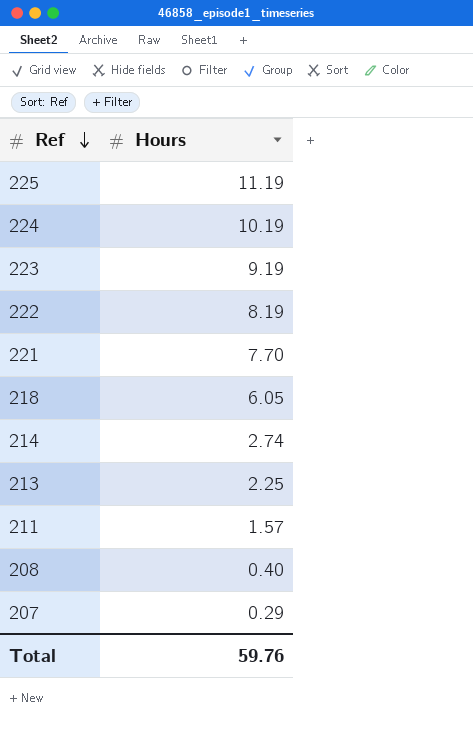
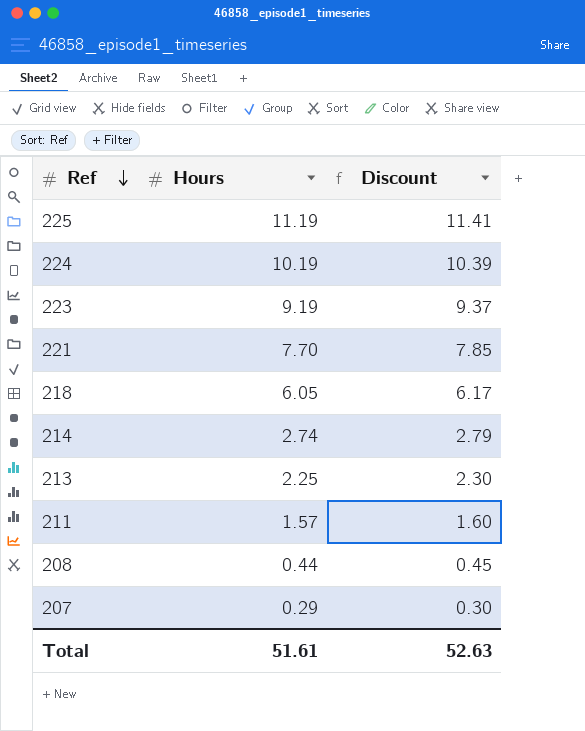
column Discount | formula: none -> [Hours] * 1.02
row 222: 8.19 -> none
208 | Hours: 0.40 -> 0.44
Total | Hours: 59.76 -> 51.61

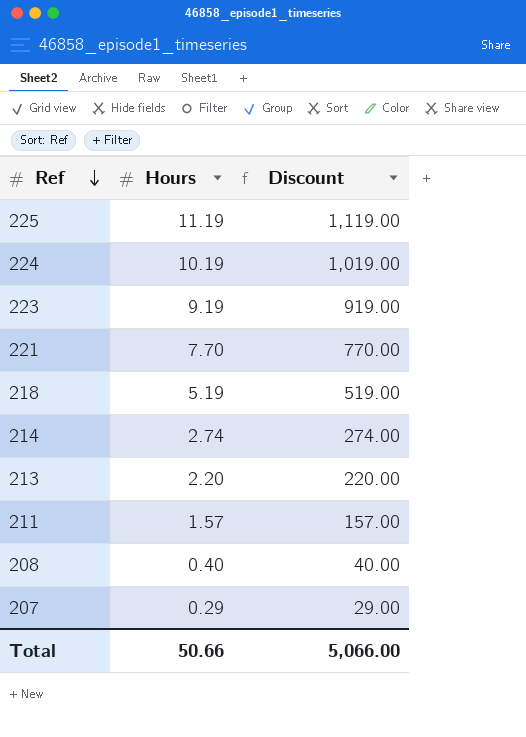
column Discount | formula: [Hours] * 1.02 -> [Hours] * 100
218 | Hours: 6.05 -> 5.19
213 | Hours: 2.25 -> 2.20
208 | Hours: 0.44 -> 0.40
Total | Hours: 51.61 -> 50.66
Total | Discount: 52.63 -> 5,066.00

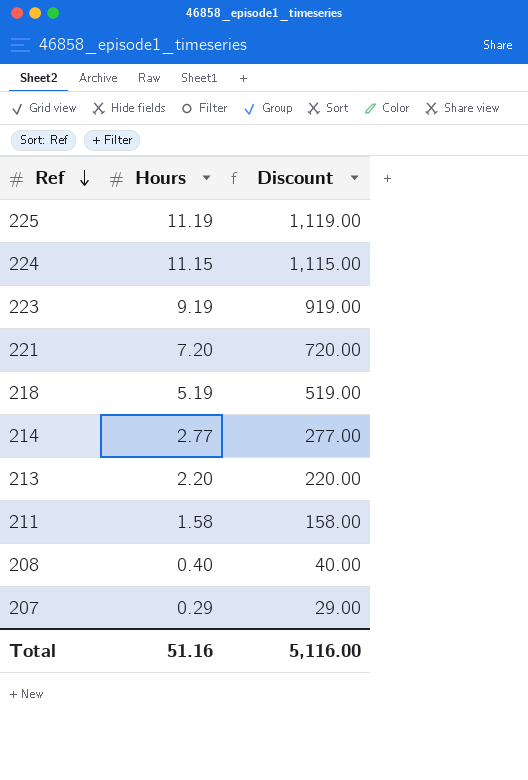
224 | Hours: 10.19 -> 11.15
224 | Discount: 1,019.00 -> 1,115.00
221 | Hours: 7.70 -> 7.20
221 | Discount: 770.00 -> 720.00
214 | Hours: 2.74 -> 2.77
214 | Discount: 274.00 -> 277.00
211 | Hours: 1.57 -> 1.58
211 | Discount: 157.00 -> 158.00
Total | Hours: 50.66 -> 51.16
Total | Discount: 5,066.00 -> 5,116.00

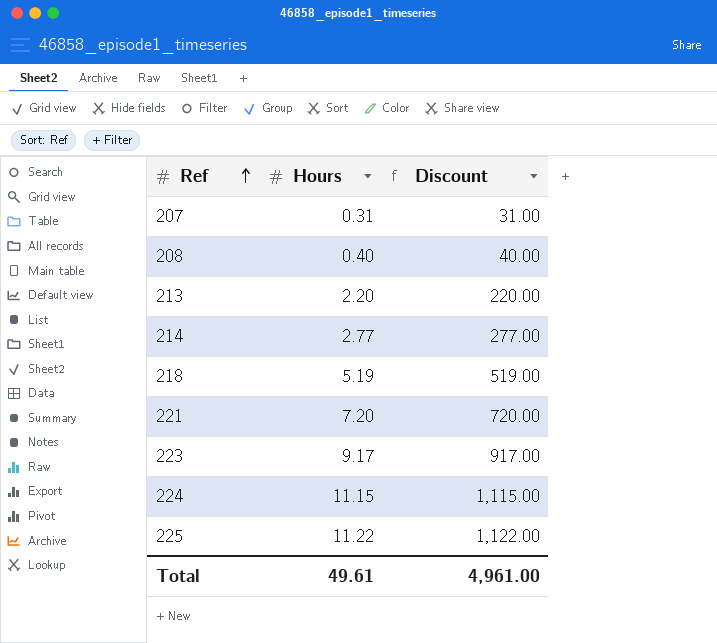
row order: Ref descending -> Ref ascending
row 211: 1.58 | 158.00 -> none
207 | Hours: 0.29 -> 0.31
207 | Discount: 29.00 -> 31.00
223 | Hours: 9.19 -> 9.17
223 | Discount: 919.00 -> 917.00
225 | Hours: 11.19 -> 11.22
225 | Discount: 1,119.00 -> 1,122.00
Total | Hours: 51.16 -> 49.61
Total | Discount: 5,116.00 -> 4,961.00

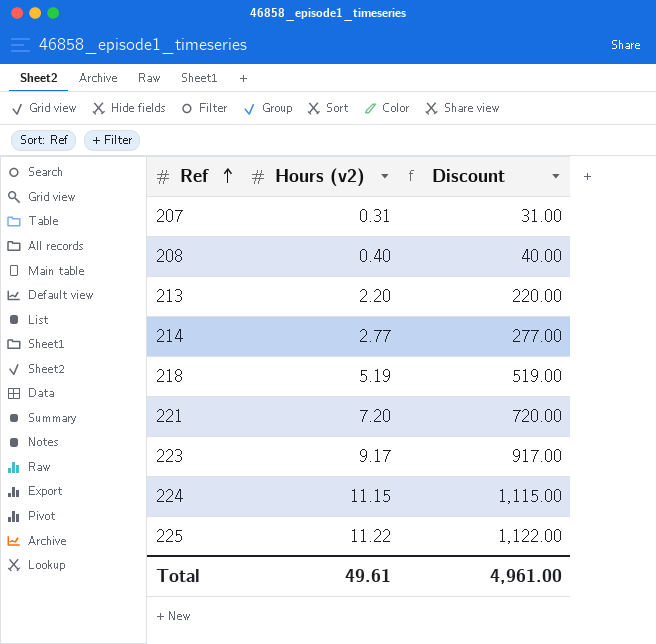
column name: Hours -> Hours (v2)

